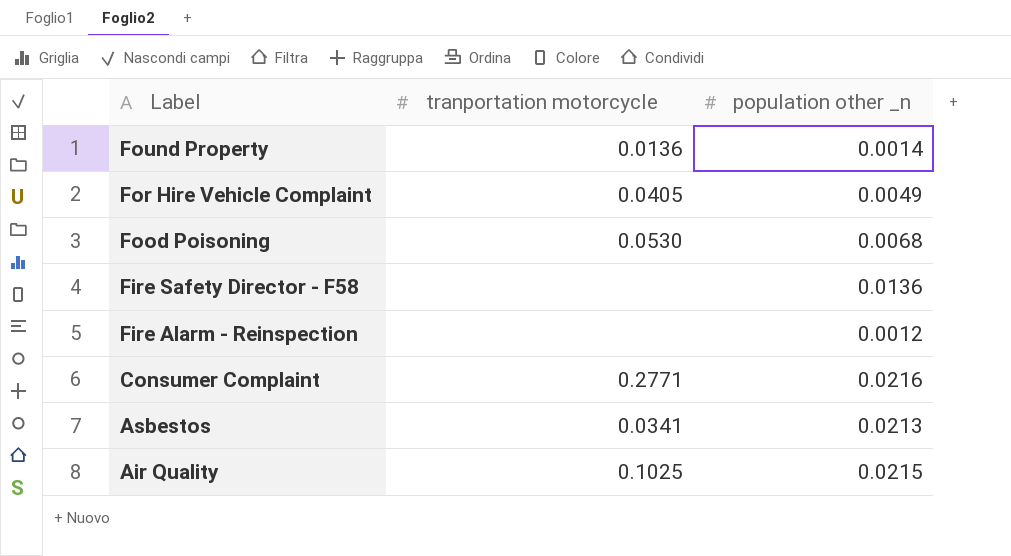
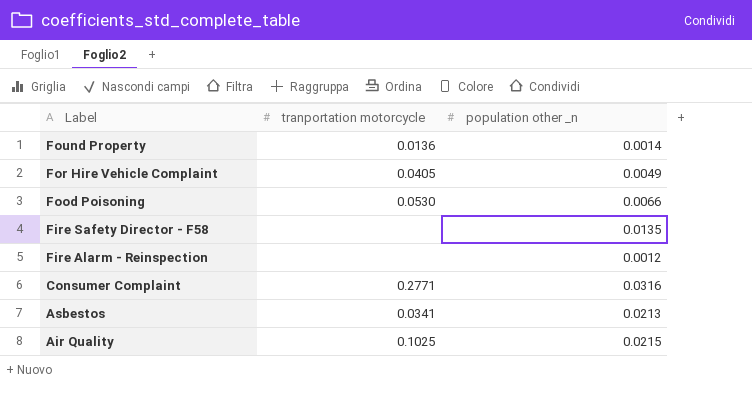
Food Poisoning | population other _n: 0.0068 -> 0.0066
Fire Safety Director - F58 | population other _n: 0.0136 -> 0.0135
Consumer Complaint | population other _n: 0.0216 -> 0.0316

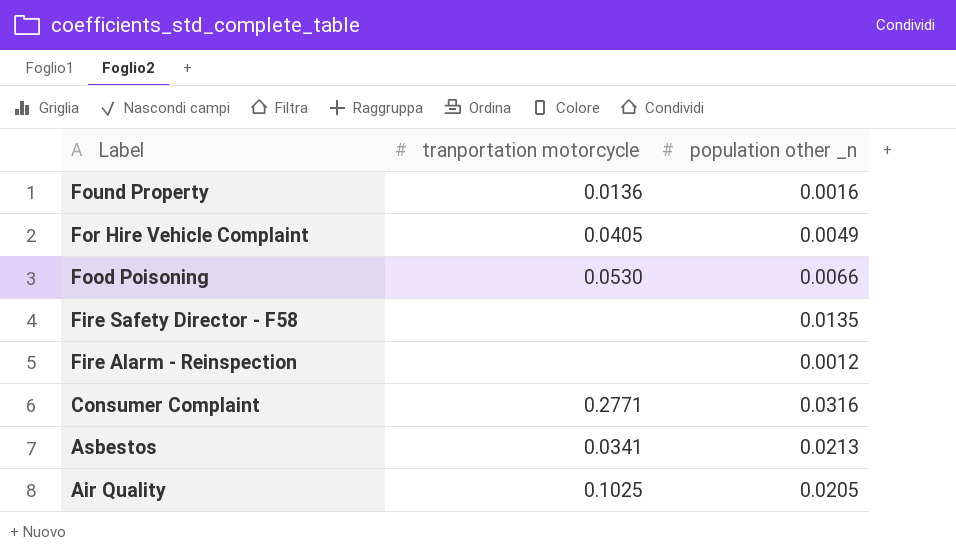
Found Property | population other _n: 0.0014 -> 0.0016
Air Quality | population other _n: 0.0215 -> 0.0205

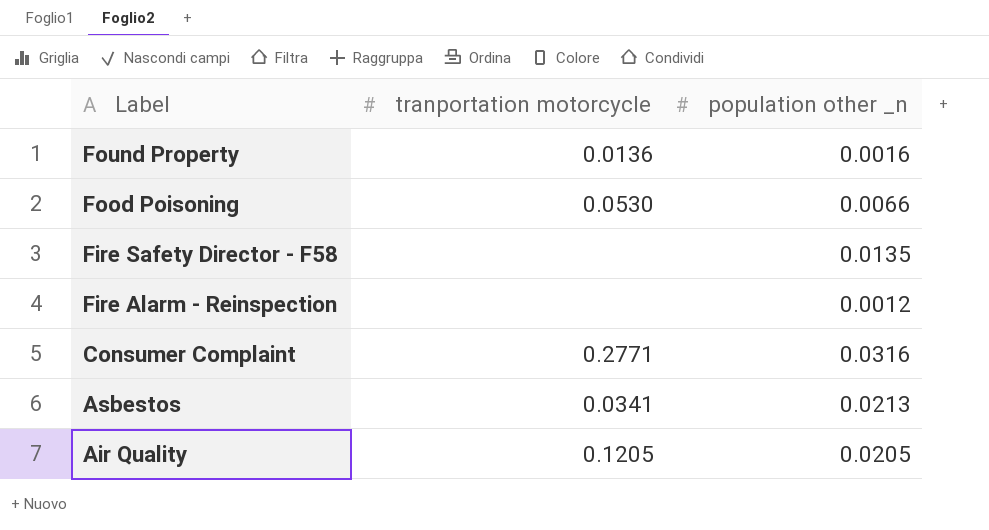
row For Hire Vehicle Complaint: 0.0405 | 0.0049 -> none
Air Quality | tranportation motorcycle: 0.1025 -> 0.1205

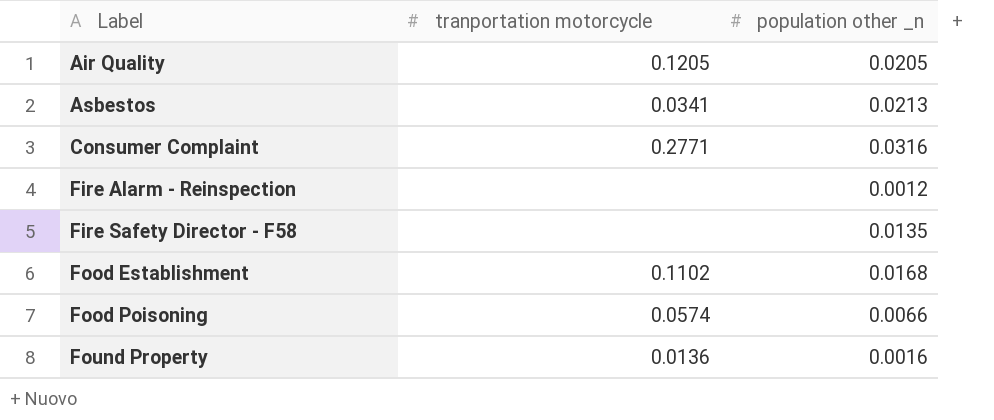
row order: Label descending -> Label ascending
row Food Establishment: none -> 0.1102 | 0.0168
Food Poisoning | tranportation motorcycle: 0.0530 -> 0.0574

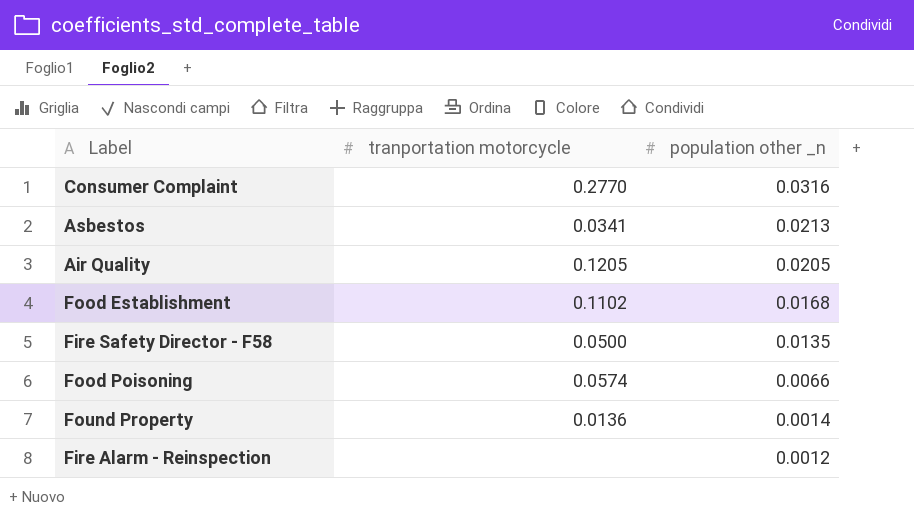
row order: Label ascending -> population other _n descending
Consumer Complaint | tranportation motorcycle: 0.2771 -> 0.2770
Fire Safety Director - F58 | tranportation motorcycle: none -> 0.0500
Found Property | population other _n: 0.0016 -> 0.0014

